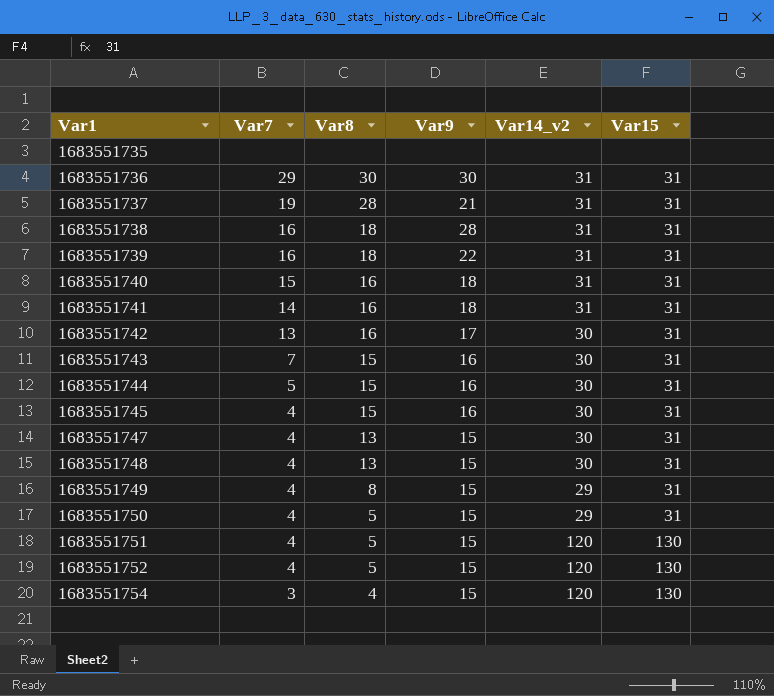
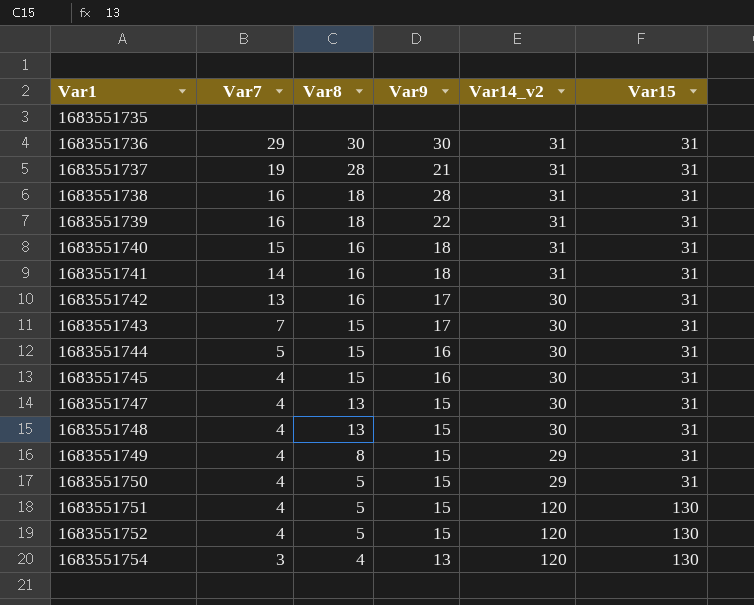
1683551743 | Var9: 16 -> 17
1683551754 | Var9: 15 -> 13

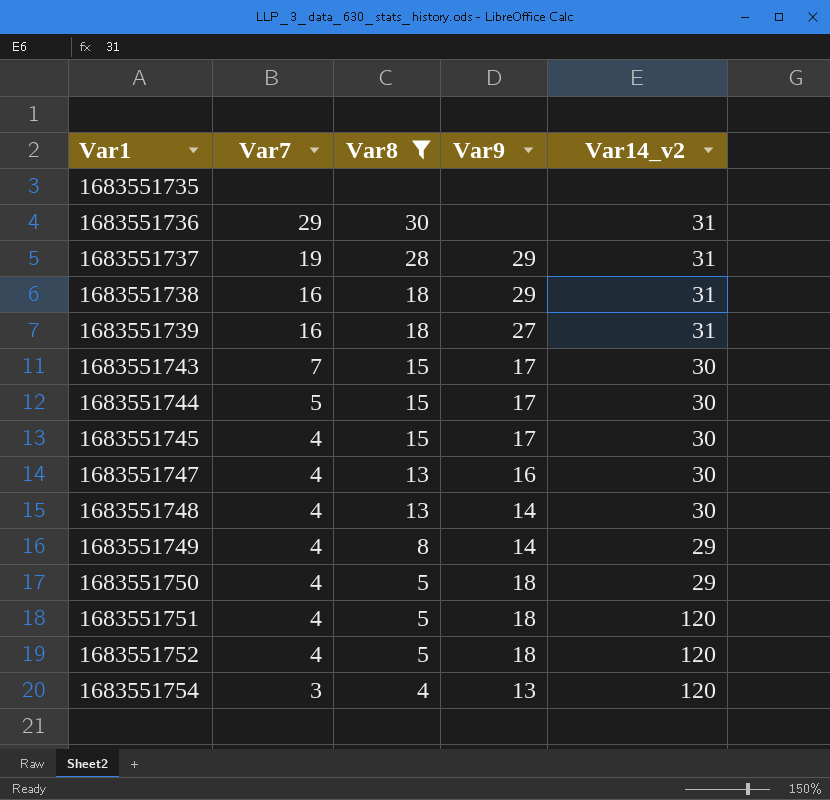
filter: none -> Var8 != 16
column Var15 | position: 6 -> none
1683551736 | Var9: 30 -> none
1683551737 | Var9: 21 -> 29
1683551738 | Var9: 28 -> 29
1683551739 | Var9: 22 -> 27
1683551744 | Var9: 16 -> 17
1683551745 | Var9: 16 -> 17
1683551747 | Var9: 15 -> 16
1683551748 | Var9: 15 -> 14
1683551749 | Var9: 15 -> 14
1683551750 | Var9: 15 -> 18
1683551751 | Var9: 15 -> 18
1683551752 | Var9: 15 -> 18

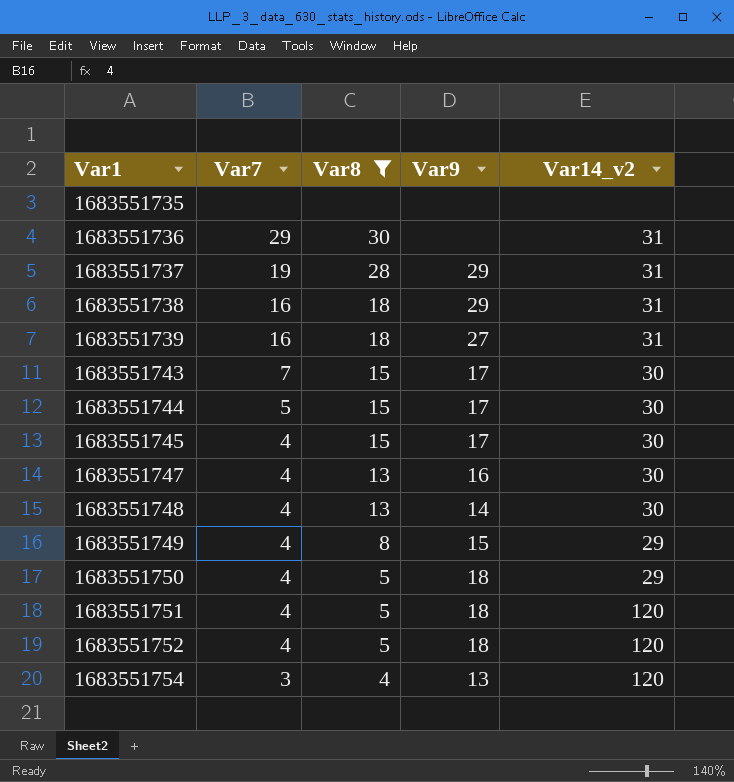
1683551749 | Var9: 14 -> 15

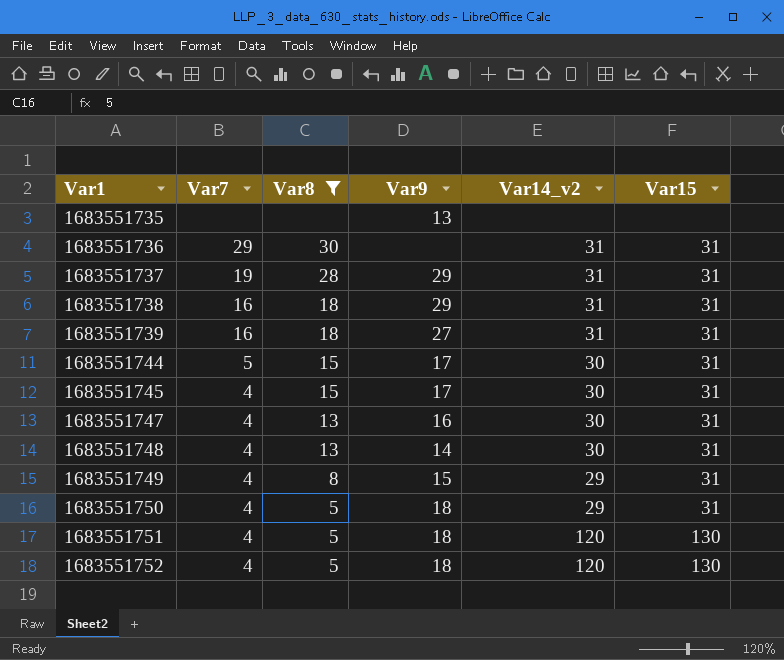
column Var15 | position: none -> 6
row 1683551743: 7 | 15 | 17 | 30 -> none
row 1683551754: 3 | 4 | 13 | 120 -> none
1683551735 | Var9: none -> 13

